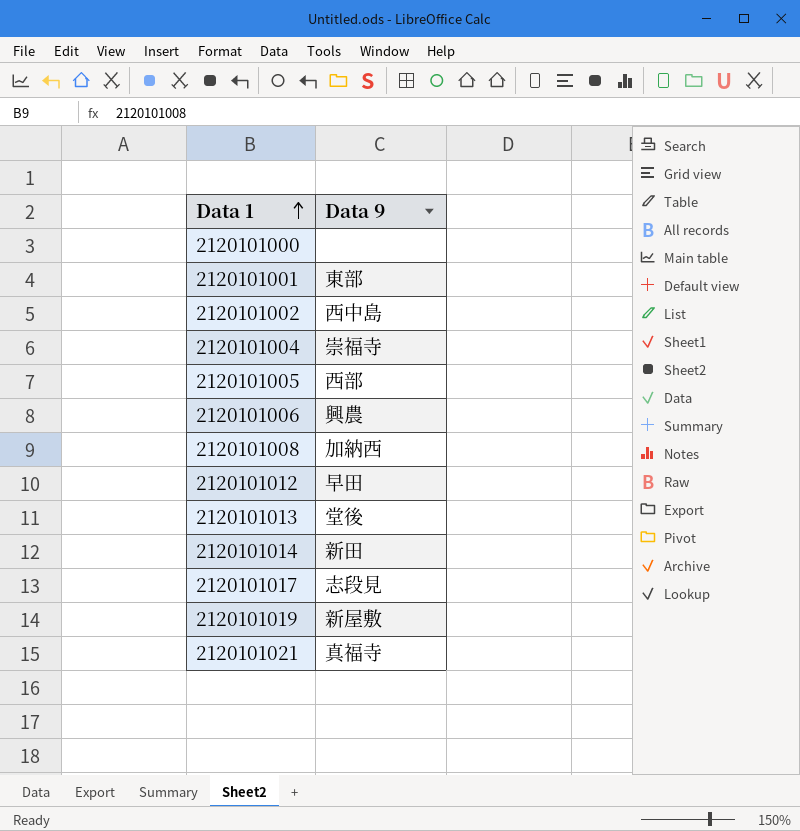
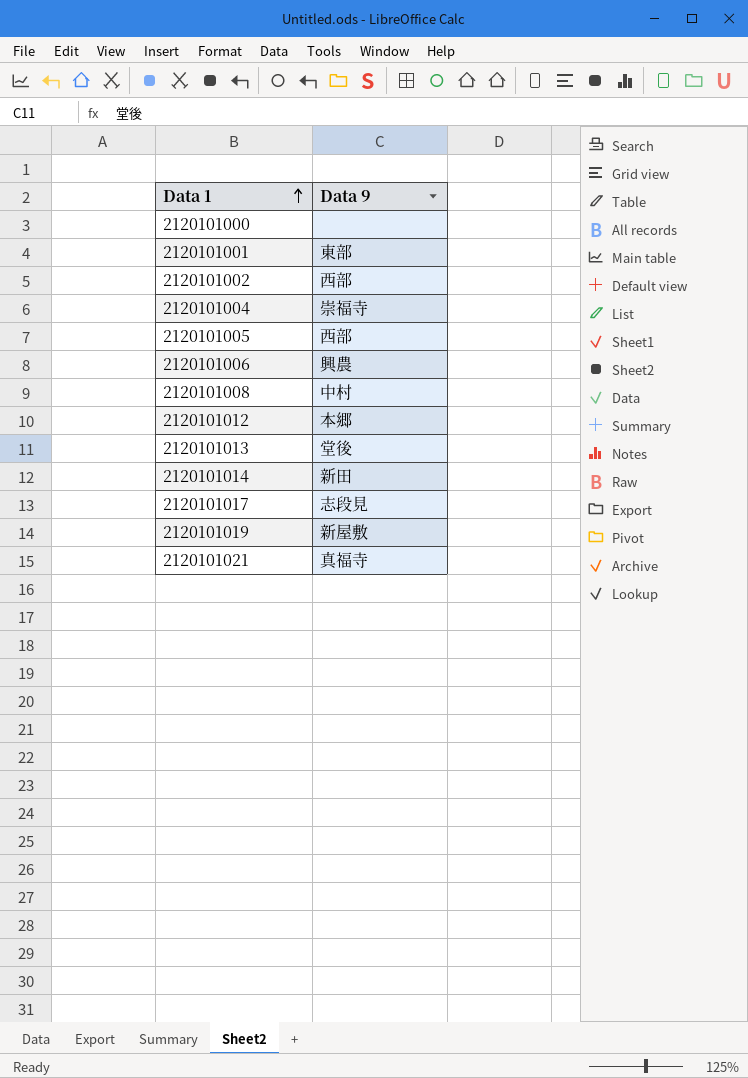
2120101002 | Data 9: 西中島 -> 西部
2120101008 | Data 9: 加納西 -> 中村
2120101012 | Data 9: 早田 -> 本郷

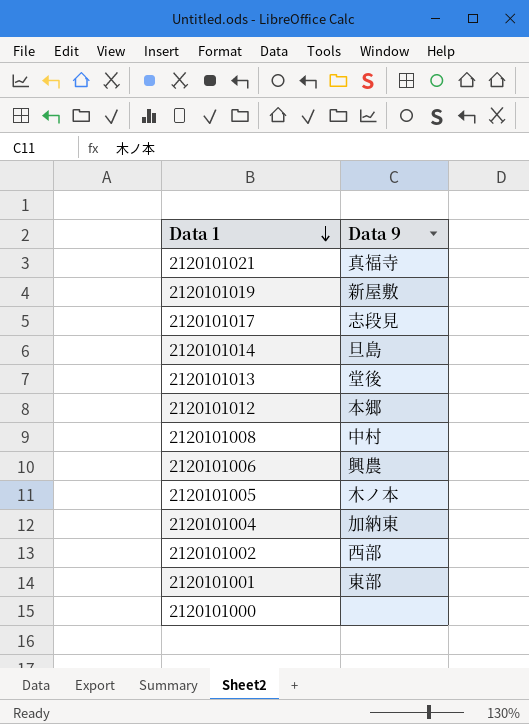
row order: Data 1 ascending -> Data 1 descending
2120101014 | Data 9: 新田 -> 旦島
2120101005 | Data 9: 西部 -> 木ノ本
2120101004 | Data 9: 崇福寺 -> 加納東

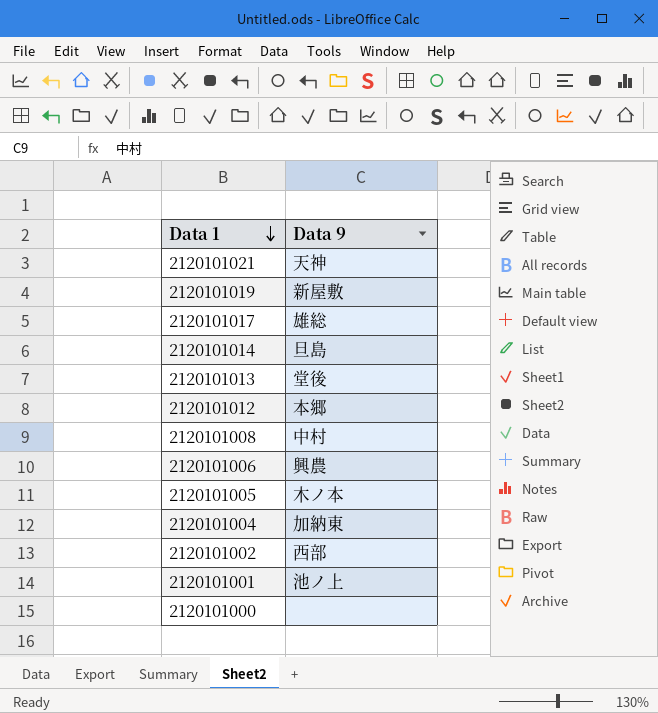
2120101021 | Data 9: 真福寺 -> 天神
2120101017 | Data 9: 志段見 -> 雄総
2120101001 | Data 9: 東部 -> 池ノ上

